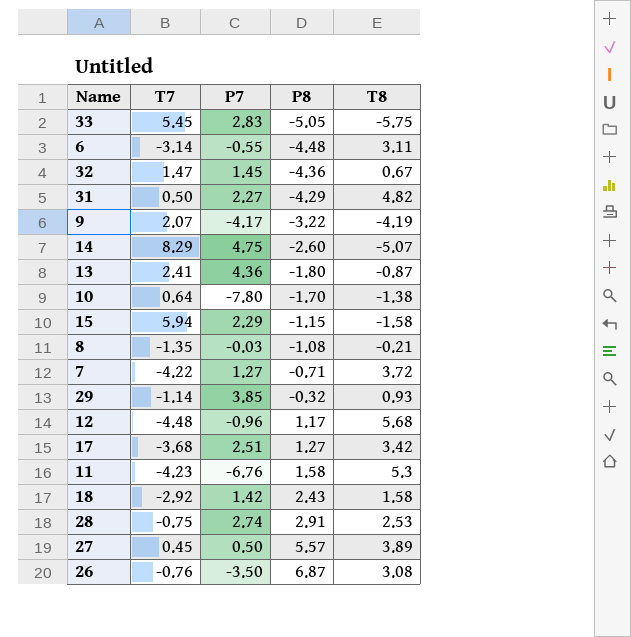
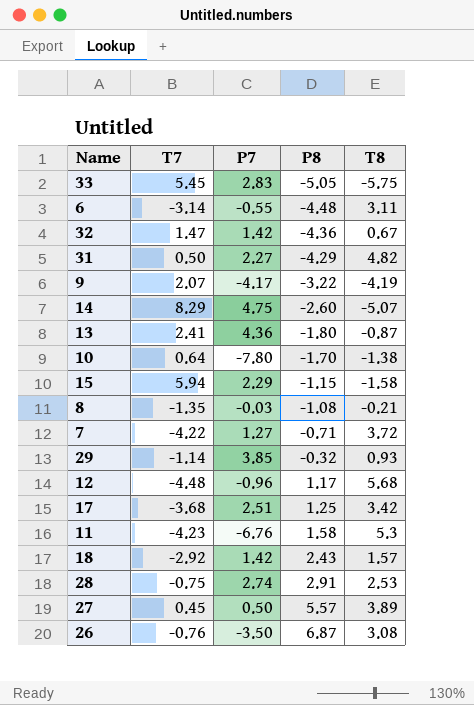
32 | P7: 1.45 -> 1.42
17 | P8: 1.27 -> 1.25
18 | T8: 1.58 -> 1.57

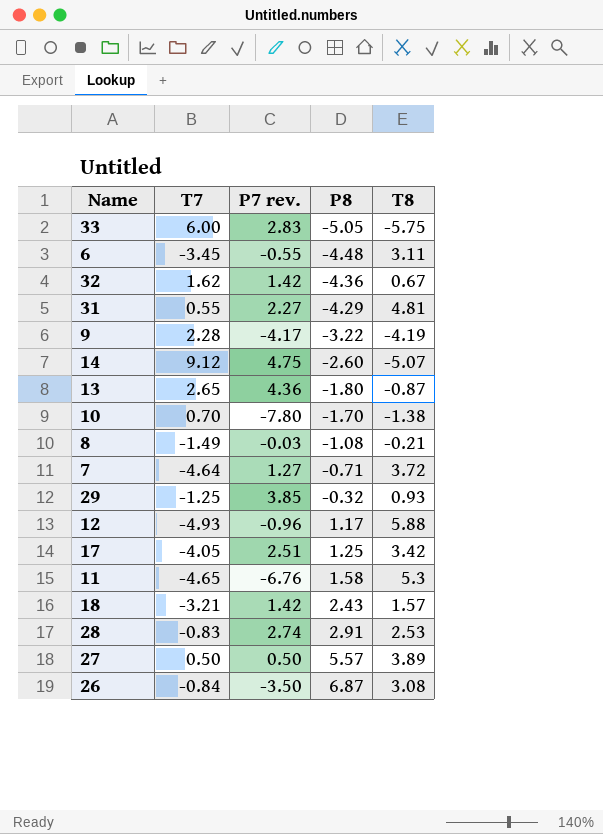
column name: P7 -> P7 rev.
row 15: 5.94 | 2.29 | -1.15 | -1.58 -> none
33 | T7: 5.45 -> 6.00
6 | T7: -3.14 -> -3.45
32 | T7: 1.47 -> 1.62
31 | T7: 0.50 -> 0.55
31 | T8: 4.82 -> 4.81
9 | T7: 2.07 -> 2.28
14 | T7: 8.29 -> 9.12
13 | T7: 2.41 -> 2.65
10 | T7: 0.64 -> 0.70
8 | T7: -1.35 -> -1.49
7 | T7: -4.22 -> -4.64
29 | T7: -1.14 -> -1.25
12 | T7: -4.48 -> -4.93
12 | T8: 5.68 -> 5.88
17 | T7: -3.68 -> -4.05
11 | T7: -4.23 -> -4.65
18 | T7: -2.92 -> -3.21
28 | T7: -0.75 -> -0.83
27 | T7: 0.45 -> 0.50
26 | T7: -0.76 -> -0.84

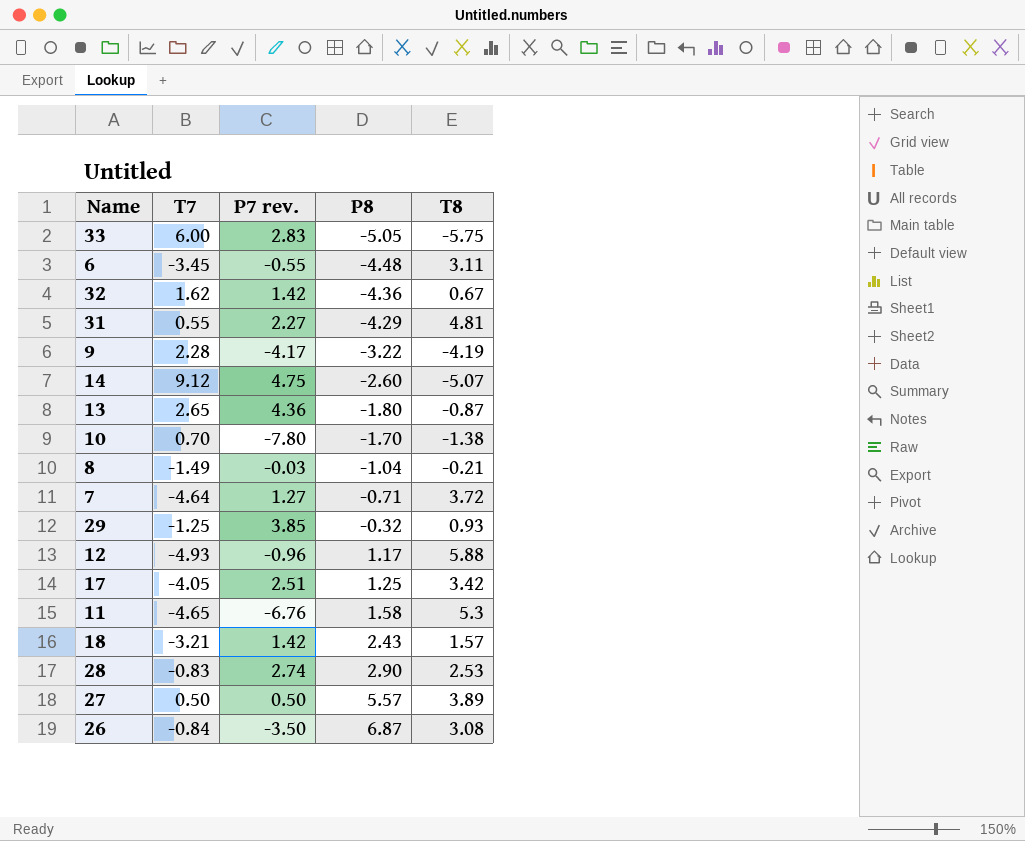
8 | P8: -1.08 -> -1.04
28 | P8: 2.91 -> 2.90

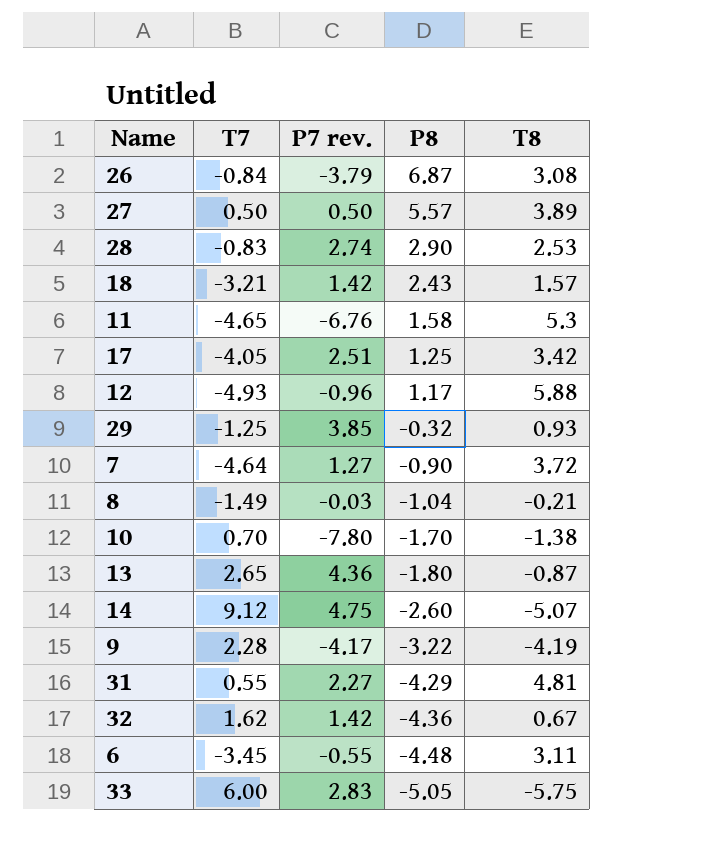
row order: P8 ascending -> P8 descending
26 | P7 rev.: -3.50 -> -3.79
7 | P8: -0.71 -> -0.90

